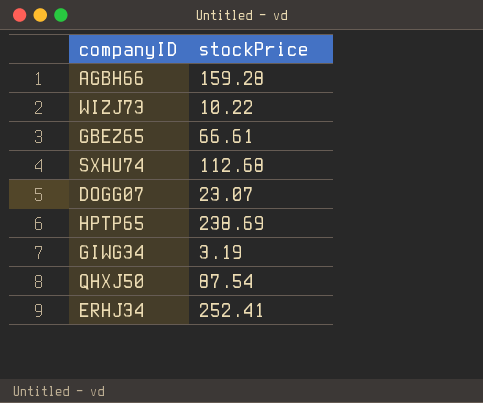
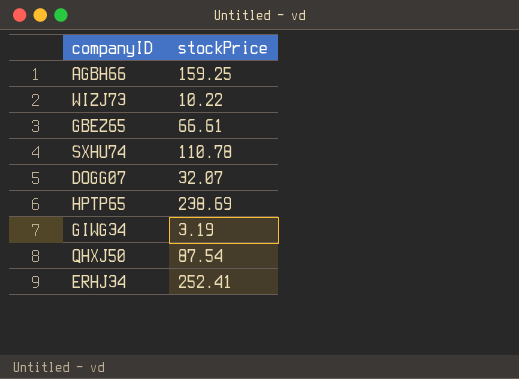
AGBH66 | stockPrice: 159.28 -> 159.25
SXHU74 | stockPrice: 112.68 -> 110.78
DOGG07 | stockPrice: 23.07 -> 32.07

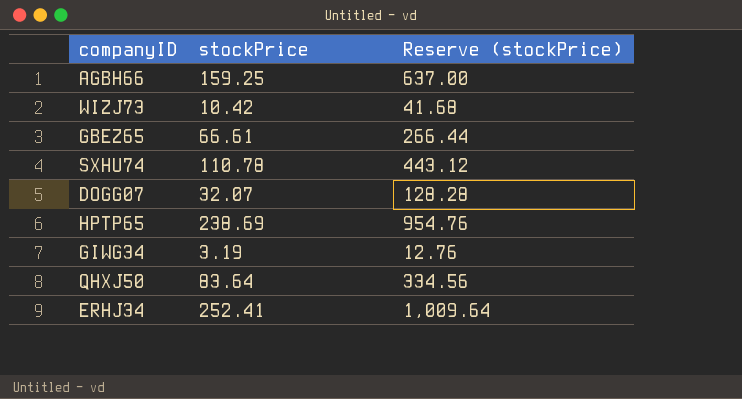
column Reserve (stockPrice) | formula: none -> [stockPrice] * 4
WIZJ73 | stockPrice: 10.22 -> 10.42
QHXJ50 | stockPrice: 87.54 -> 83.64

